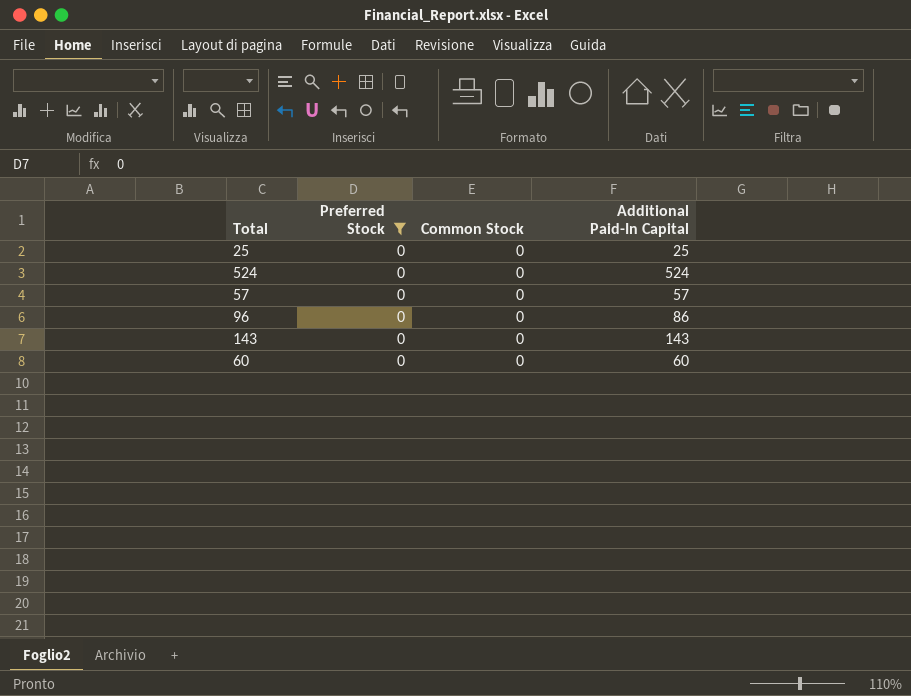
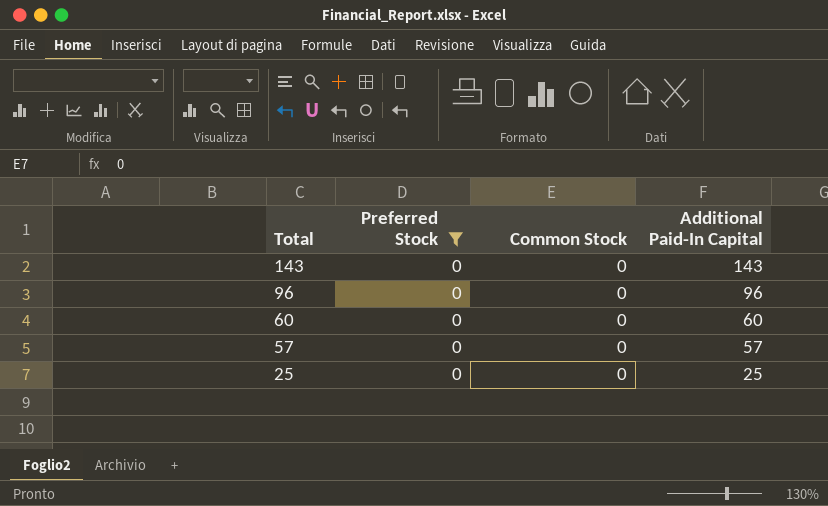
row order: none -> Total descending
row 524: 0 | 0 | 524 -> none
96 | Additional Paid-In Capital: 86 -> 96

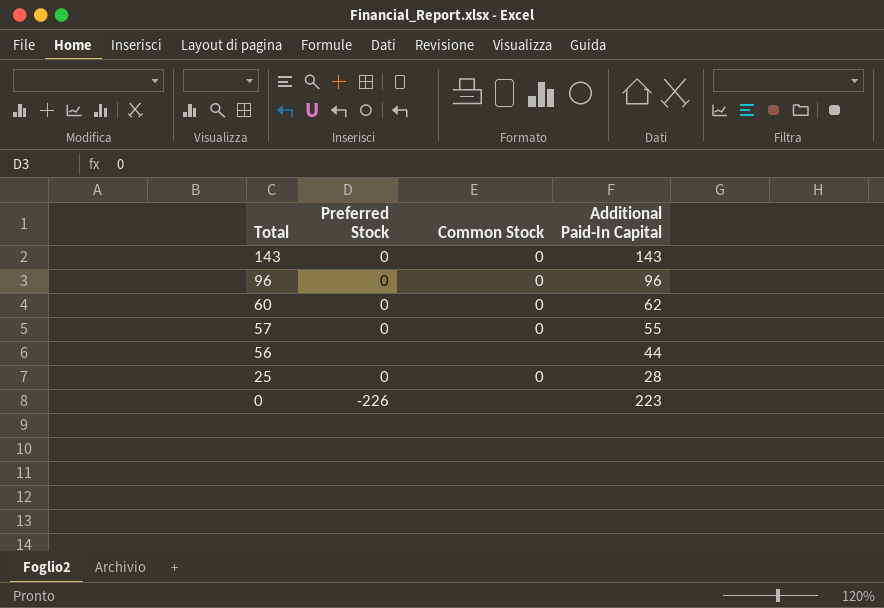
filter: Preferred Stock = 0 -> none
60 | Additional Paid-In Capital: 60 -> 62
57 | Additional Paid-In Capital: 57 -> 55
25 | Additional Paid-In Capital: 25 -> 28

